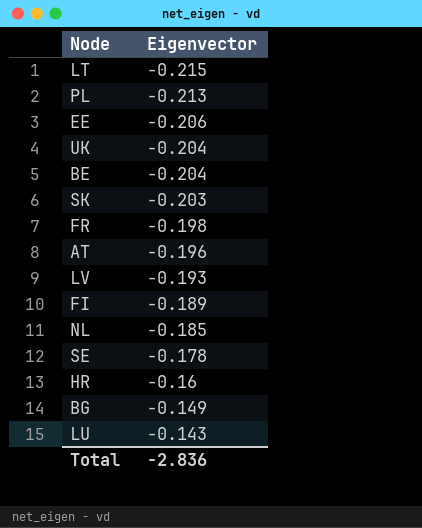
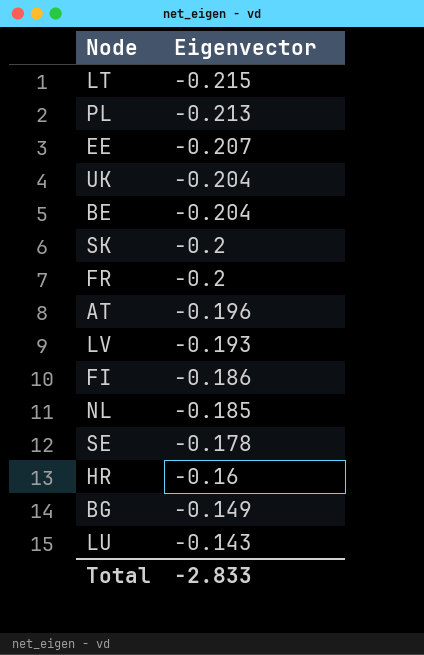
EE | Eigenvector: -0.206 -> -0.207
SK | Eigenvector: -0.203 -> -0.2
FR | Eigenvector: -0.198 -> -0.2
FI | Eigenvector: -0.189 -> -0.186
Total | Eigenvector: -2.836 -> -2.833

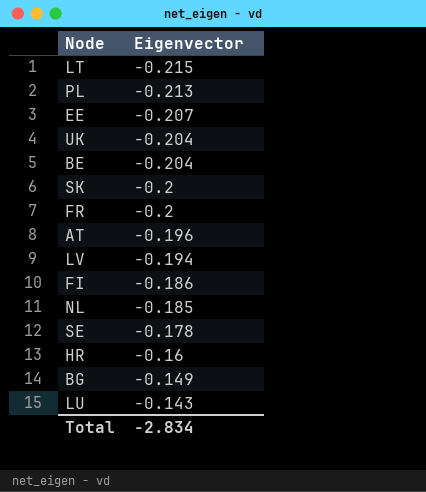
LV | Eigenvector: -0.193 -> -0.194
Total | Eigenvector: -2.833 -> -2.834

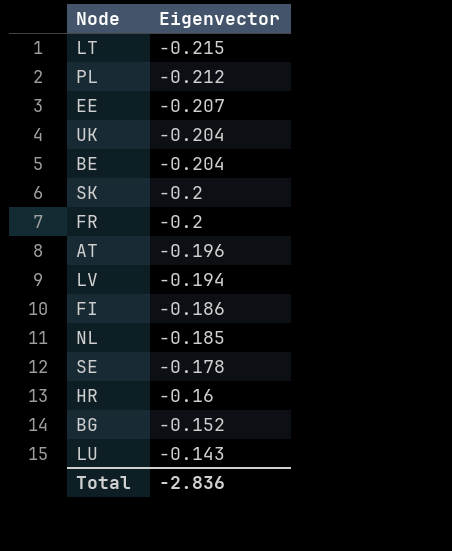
PL | Eigenvector: -0.213 -> -0.212
BG | Eigenvector: -0.149 -> -0.152
Total | Eigenvector: -2.834 -> -2.836

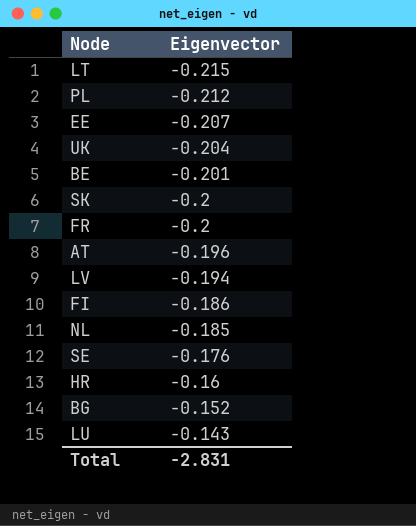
BE | Eigenvector: -0.204 -> -0.201
SE | Eigenvector: -0.178 -> -0.176
Total | Eigenvector: -2.836 -> -2.831

